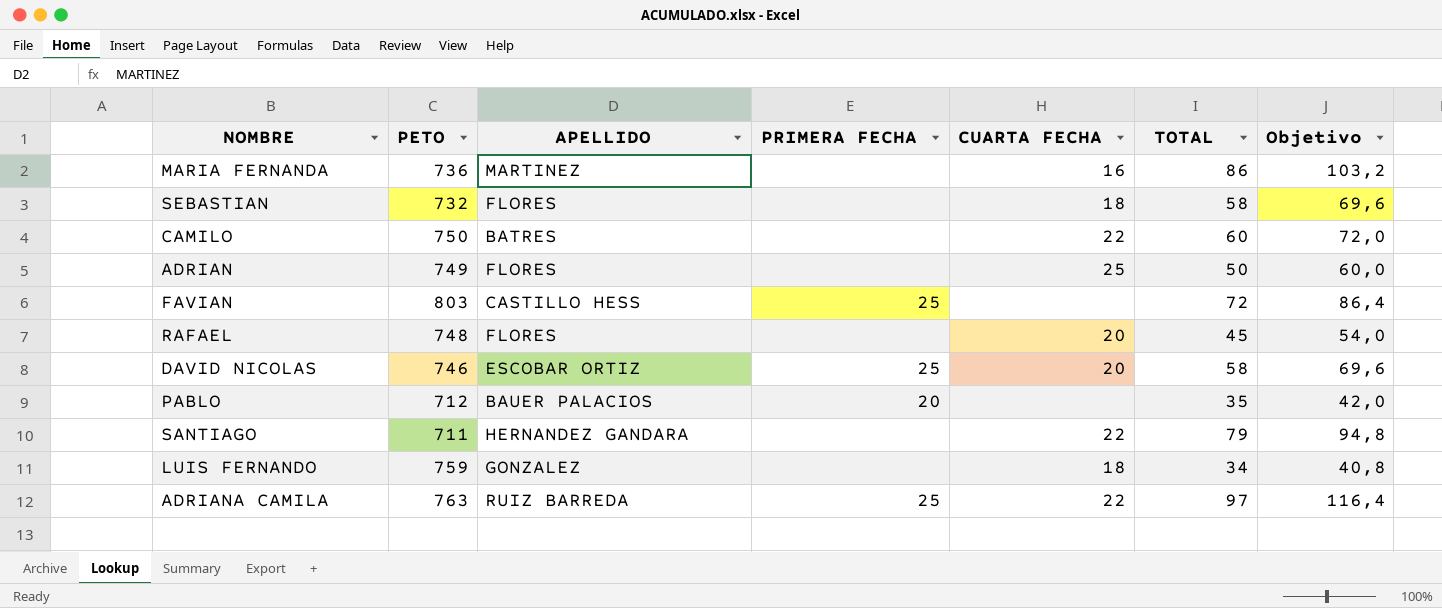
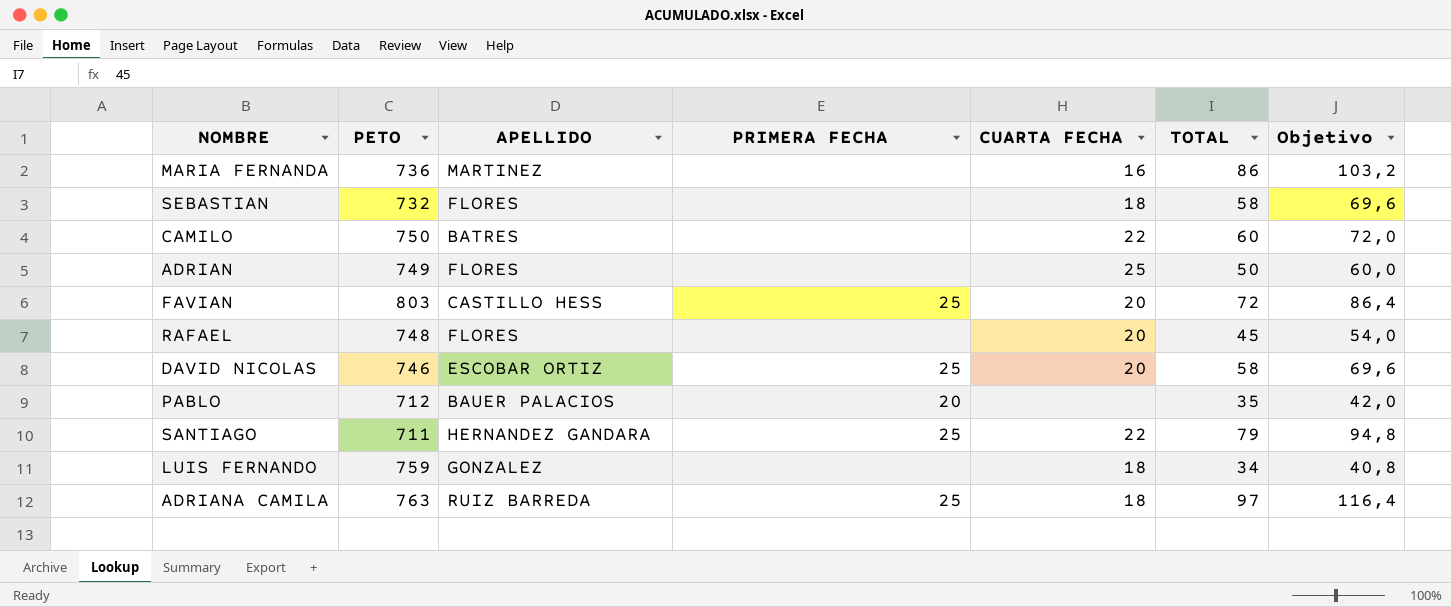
FAVIAN | CUARTA FECHA: none -> 20
SANTIAGO | PRIMERA FECHA: none -> 25
ADRIANA CAMILA | CUARTA FECHA: 22 -> 18

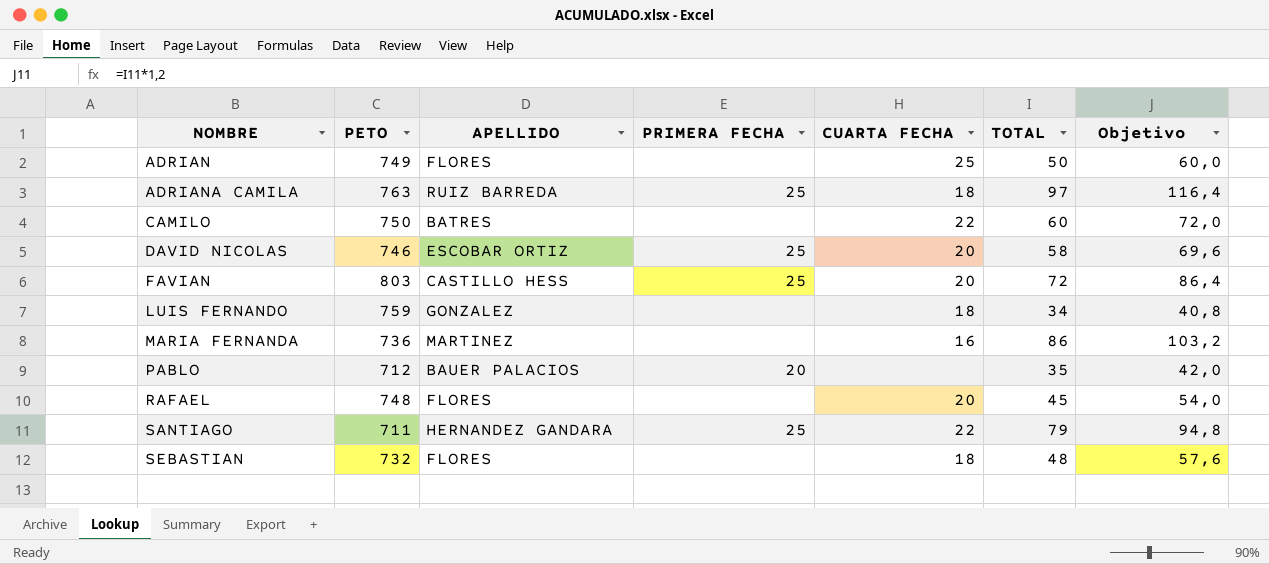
row order: none -> NOMBRE ascending
SEBASTIAN | TOTAL: 58 -> 48
SEBASTIAN | Objetivo: 69,6 -> 57,6

